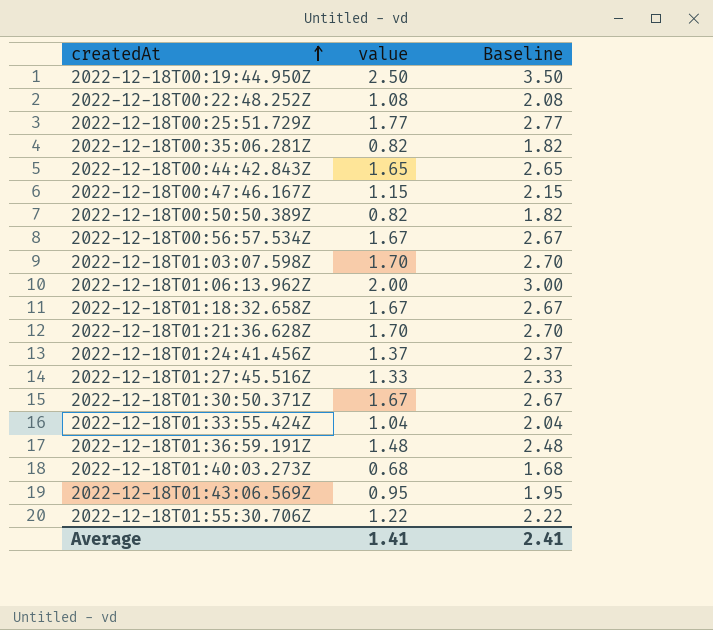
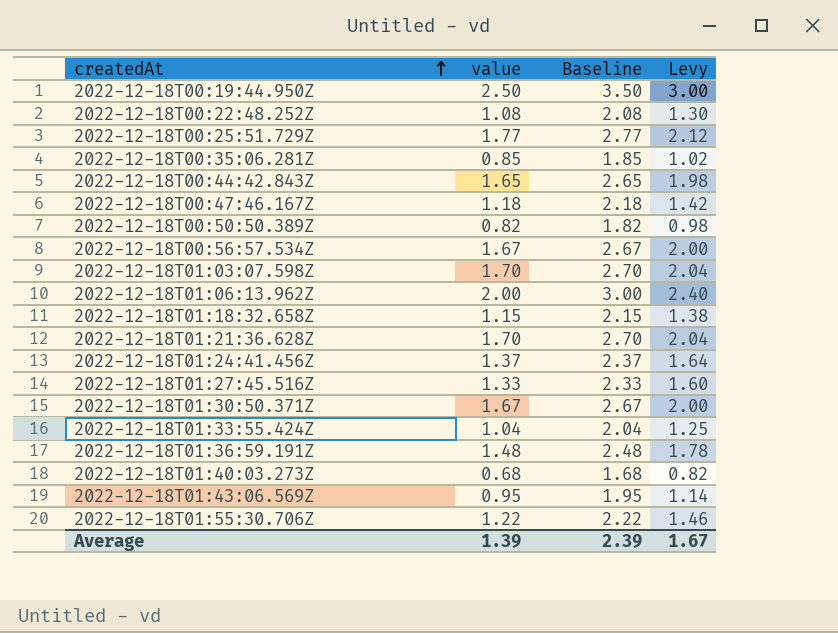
column Levy | formula: none -> [value] * 1.2
2022-12-18T00:35:06.281Z | value: 0.82 -> 0.85
2022-12-18T00:35:06.281Z | Baseline: 1.82 -> 1.85
2022-12-18T00:47:46.167Z | value: 1.15 -> 1.18
2022-12-18T00:47:46.167Z | Baseline: 2.15 -> 2.18
2022-12-18T01:18:32.658Z | value: 1.67 -> 1.15
2022-12-18T01:18:32.658Z | Baseline: 2.67 -> 2.15
Average | value: 1.41 -> 1.39
Average | Baseline: 2.41 -> 2.39

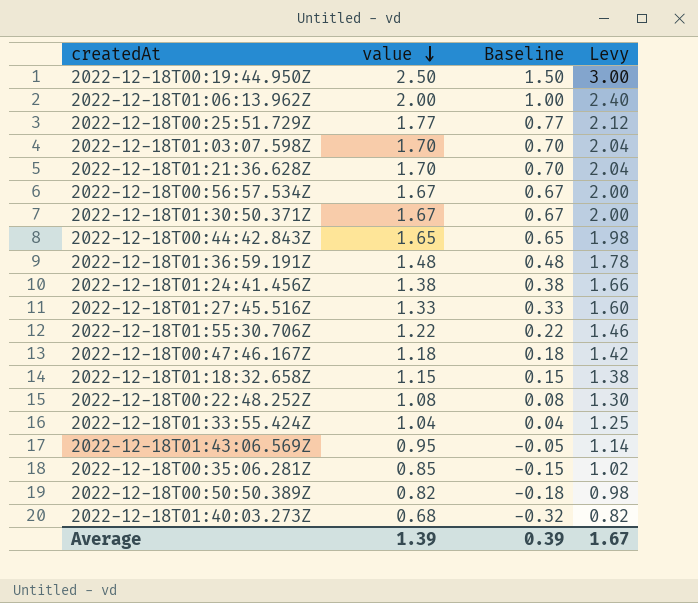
row order: createdAt ascending -> value descending
column Baseline | formula: [value] + 1 -> [value] - 1
2022-12-18T01:24:41.456Z | value: 1.37 -> 1.38
2022-12-18T01:24:41.456Z | Levy: 1.64 -> 1.66
Average | Baseline: 2.39 -> 0.39

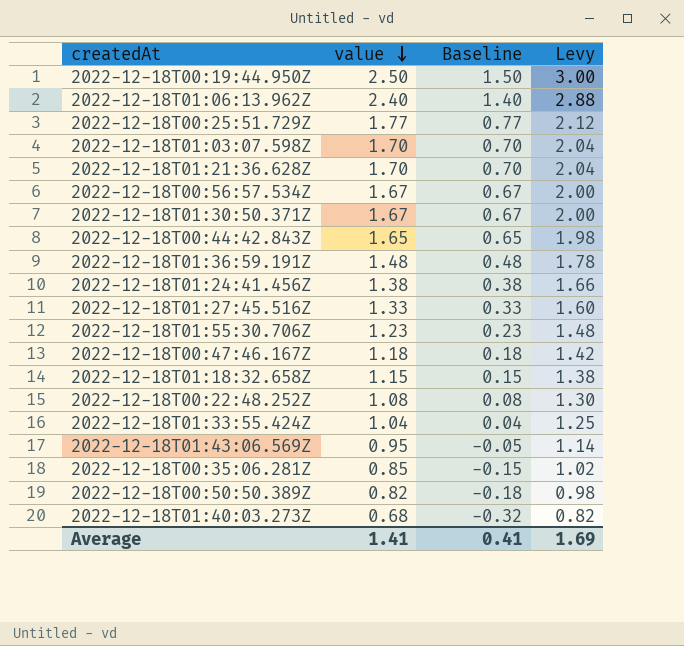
2022-12-18T01:06:13.962Z | value: 2.00 -> 2.40
2022-12-18T01:06:13.962Z | Baseline: 1.00 -> 1.40
2022-12-18T01:06:13.962Z | Levy: 2.40 -> 2.88
2022-12-18T01:55:30.706Z | value: 1.22 -> 1.23
2022-12-18T01:55:30.706Z | Baseline: 0.22 -> 0.23
2022-12-18T01:55:30.706Z | Levy: 1.46 -> 1.48
Average | value: 1.39 -> 1.41
Average | Baseline: 0.39 -> 0.41
Average | Levy: 1.67 -> 1.69

